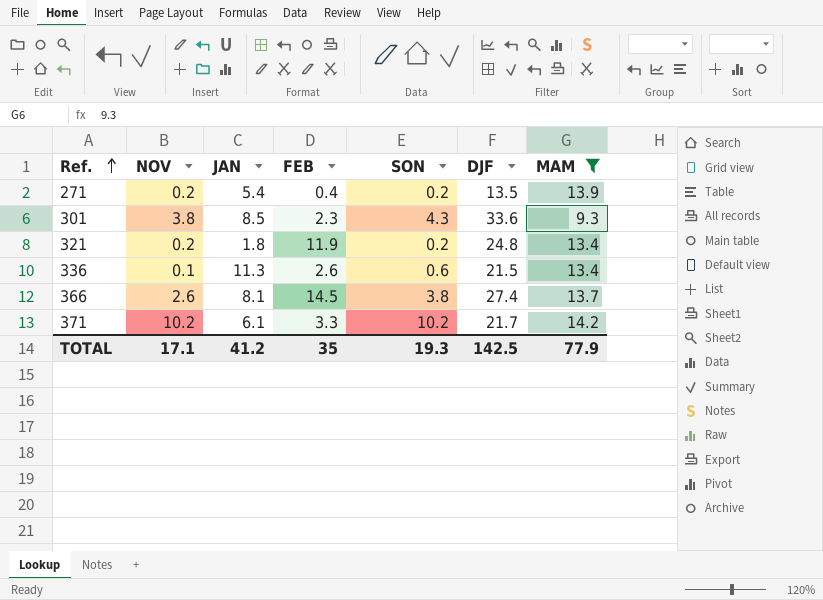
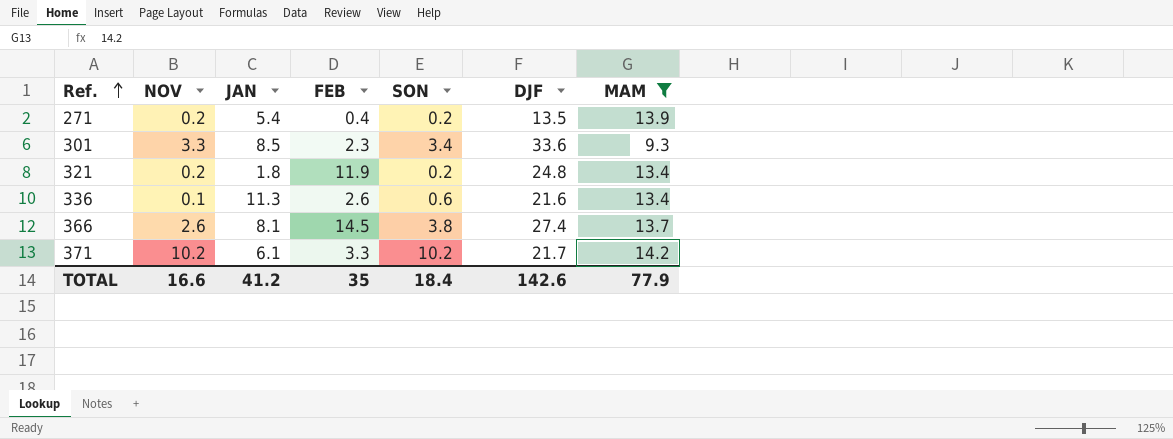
301 | NOV: 3.8 -> 3.3
301 | SON: 4.3 -> 3.4
336 | DJF: 21.5 -> 21.6
TOTAL | NOV: 17.1 -> 16.6
TOTAL | SON: 19.3 -> 18.4
TOTAL | DJF: 142.5 -> 142.6

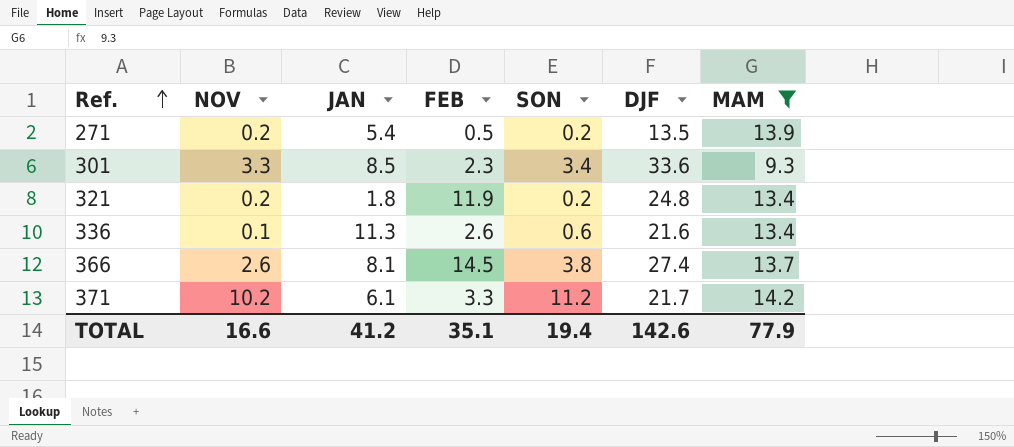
271 | FEB: 0.4 -> 0.5
371 | SON: 10.2 -> 11.2
TOTAL | FEB: 35 -> 35.1
TOTAL | SON: 18.4 -> 19.4

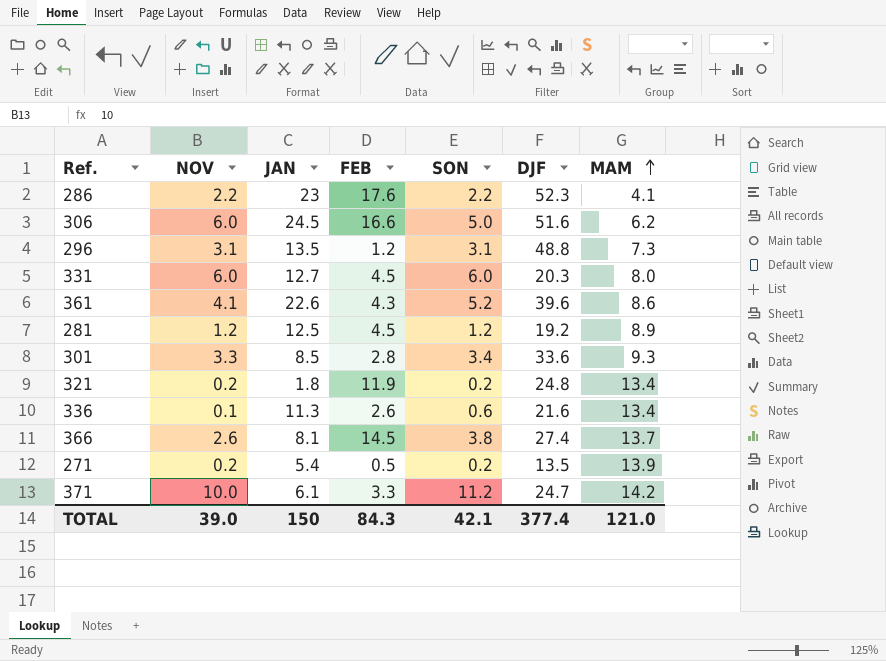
filter: MAM >= 9.3 -> none
row order: Ref. ascending -> MAM ascending
301 | FEB: 2.3 -> 2.8
371 | NOV: 10.2 -> 10.0
371 | DJF: 21.7 -> 24.7
TOTAL | NOV: 16.6 -> 39.0
TOTAL | JAN: 41.2 -> 150
TOTAL | FEB: 35.1 -> 84.3
TOTAL | SON: 19.4 -> 42.1
TOTAL | DJF: 142.6 -> 377.4
TOTAL | MAM: 77.9 -> 121.0

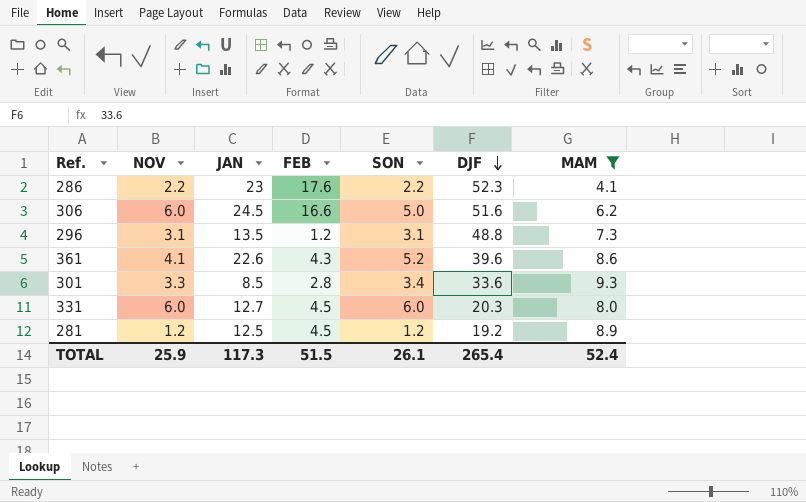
filter: none -> MAM <= 9.3
row order: MAM ascending -> DJF descending
TOTAL | NOV: 39.0 -> 25.9
TOTAL | JAN: 150 -> 117.3
TOTAL | FEB: 84.3 -> 51.5
TOTAL | SON: 42.1 -> 26.1
TOTAL | DJF: 377.4 -> 265.4
TOTAL | MAM: 121.0 -> 52.4

